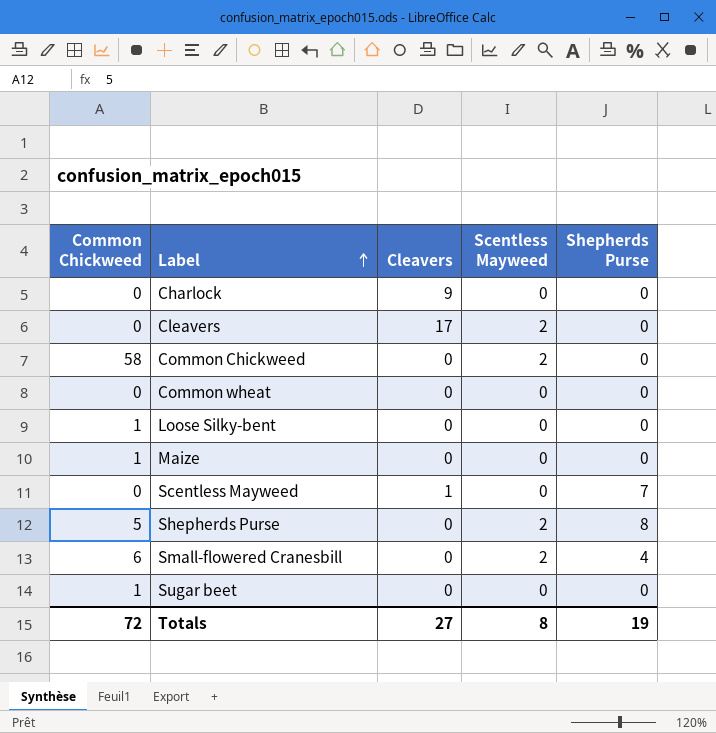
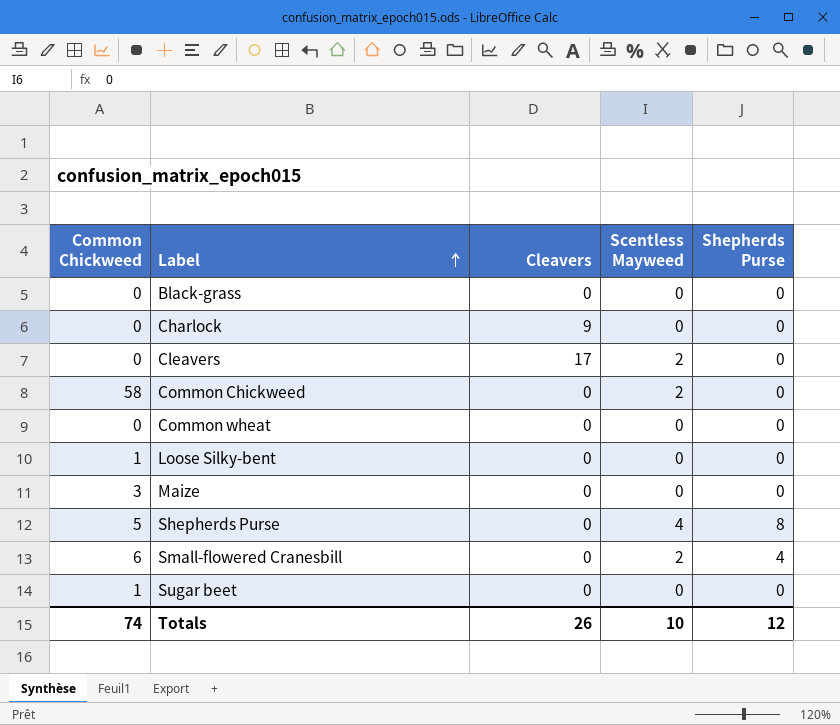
row Scentless Mayweed: 0 | 1 | 0 | 7 -> none
row Black-grass: none -> 0 | 0 | 0 | 0
Maize | Common Chickweed: 1 -> 3
Shepherds Purse | Scentless Mayweed: 2 -> 4
Totals | Common Chickweed: 72 -> 74
Totals | Cleavers: 27 -> 26
Totals | Scentless Mayweed: 8 -> 10
Totals | Shepherds Purse: 19 -> 12

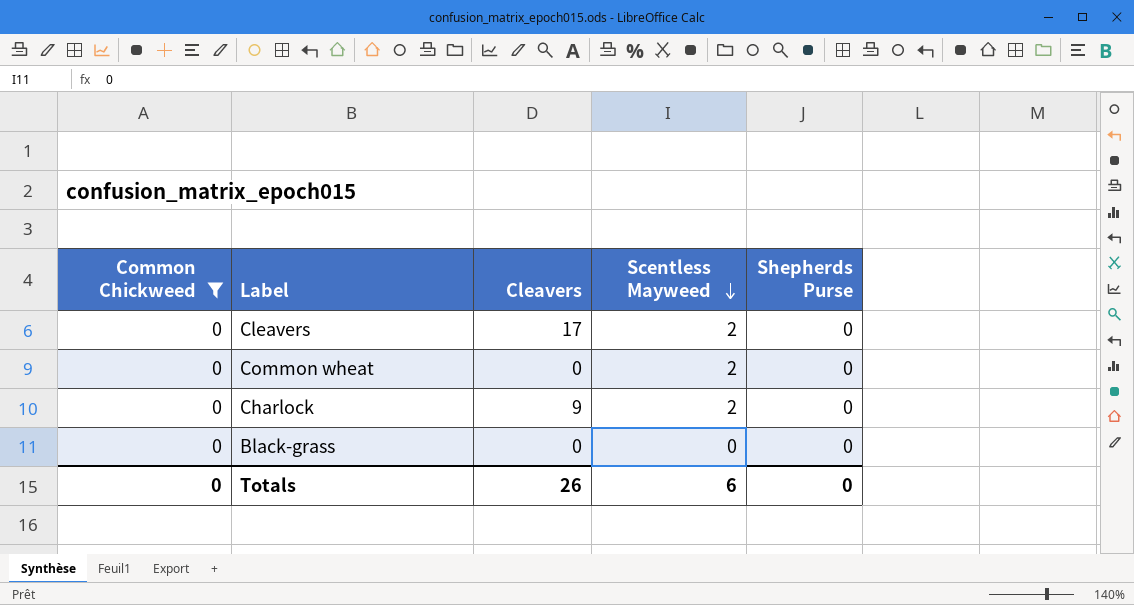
filter: none -> Common Chickweed = 0
row order: Label ascending -> Scentless Mayweed descending
Common wheat | Scentless Mayweed: 0 -> 2
Charlock | Scentless Mayweed: 0 -> 2
Totals | Common Chickweed: 74 -> 0
Totals | Scentless Mayweed: 10 -> 6
Totals | Shepherds Purse: 12 -> 0

